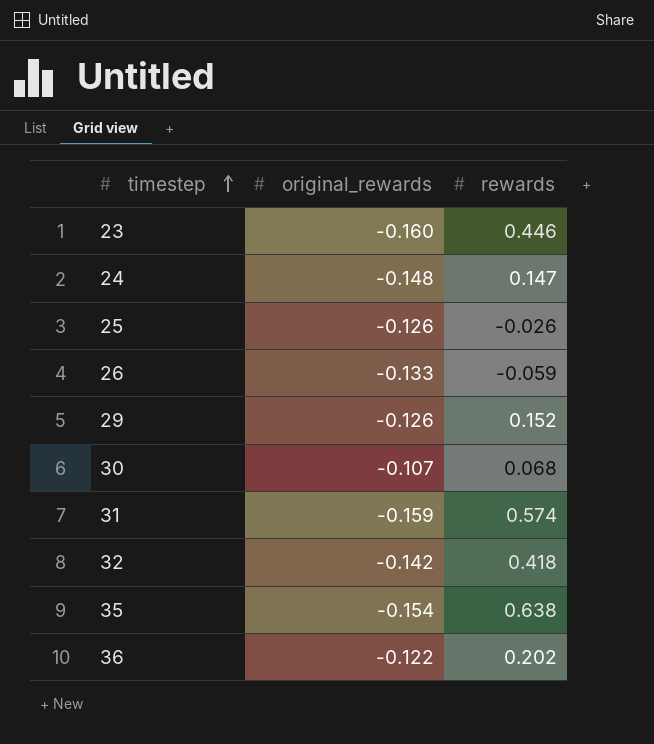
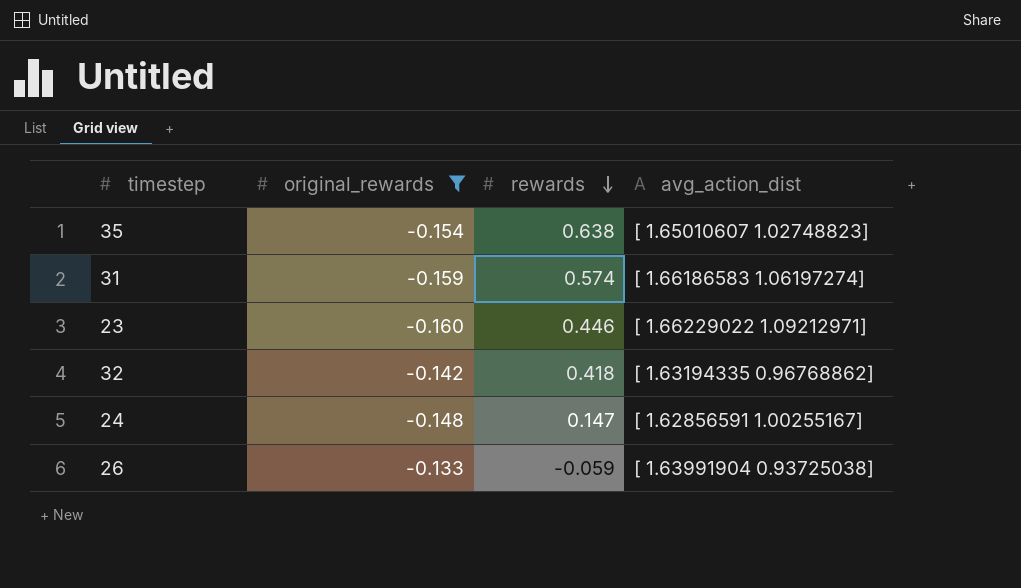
filter: none -> original_rewards <= -0.133
row order: timestep ascending -> rewards descending
column avg_action_dist | position: none -> 4

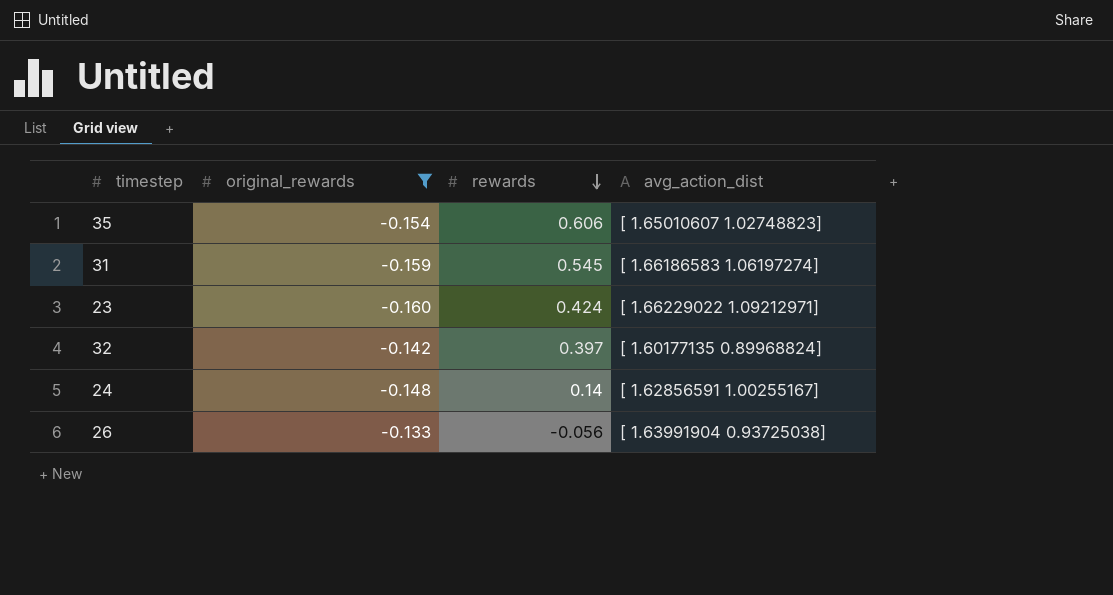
35 | rewards: 0.638 -> 0.606
31 | rewards: 0.574 -> 0.545
23 | rewards: 0.446 -> 0.424
32 | rewards: 0.418 -> 0.397
32 | avg_action_dist: [ 1.63194335 0.96768862] -> [ 1.60177135 0.89968824]
24 | rewards: 0.147 -> 0.14
26 | rewards: -0.059 -> -0.056

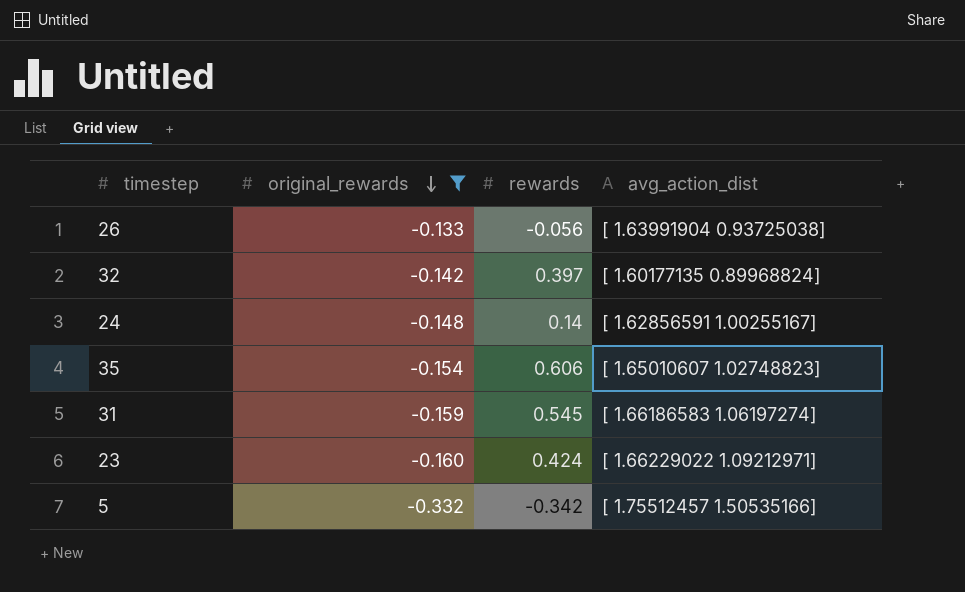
row order: rewards descending -> original_rewards descending
row 5: none -> -0.332 | -0.342 | [ 1.75512457 1.50535166]

